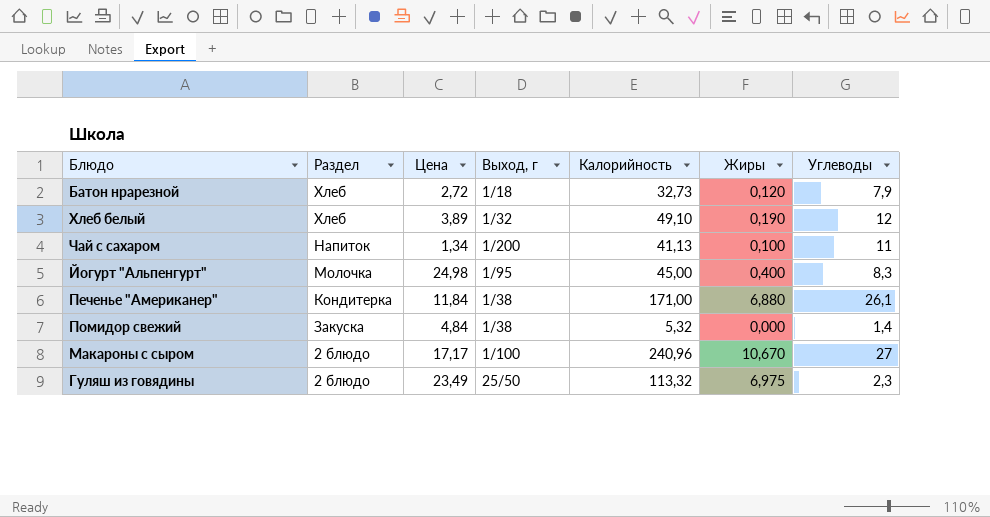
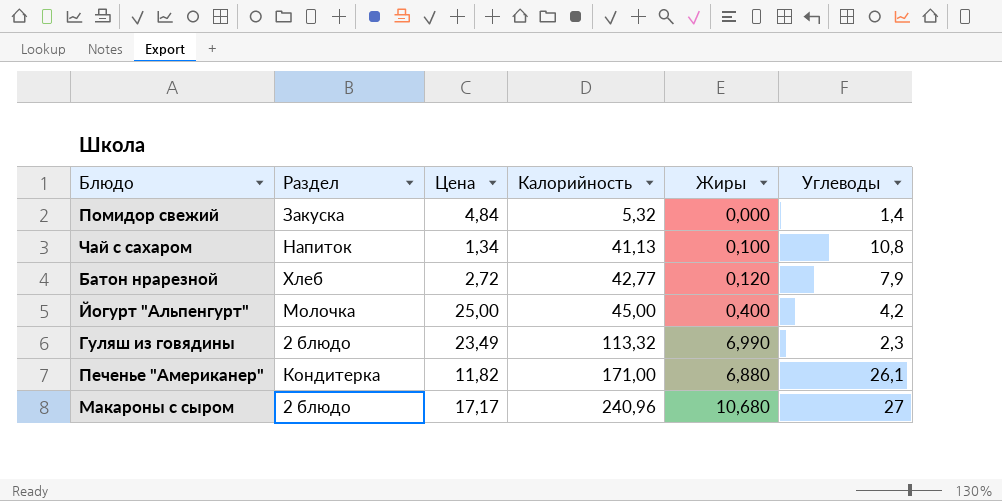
row order: Раздел descending -> Калорийность ascending
column Выход, г | position: 4 -> none
row Хлеб белый: Хлеб | 3,89 | 1/32 | 49,10 | 0,190 | 12 -> none
Чай с сахаром | Углеводы: 11 -> 10,8
Батон нрарезной | Калорийность: 32,73 -> 42,77
Йогурт "Альпенгурт" | Цена: 24,98 -> 25,00
Йогурт "Альпенгурт" | Углеводы: 8,3 -> 4,2
Гуляш из говядины | Жиры: 6,975 -> 6,990
Печенье "Американер" | Цена: 11,84 -> 11,82
Макароны с сыром | Жиры: 10,670 -> 10,680

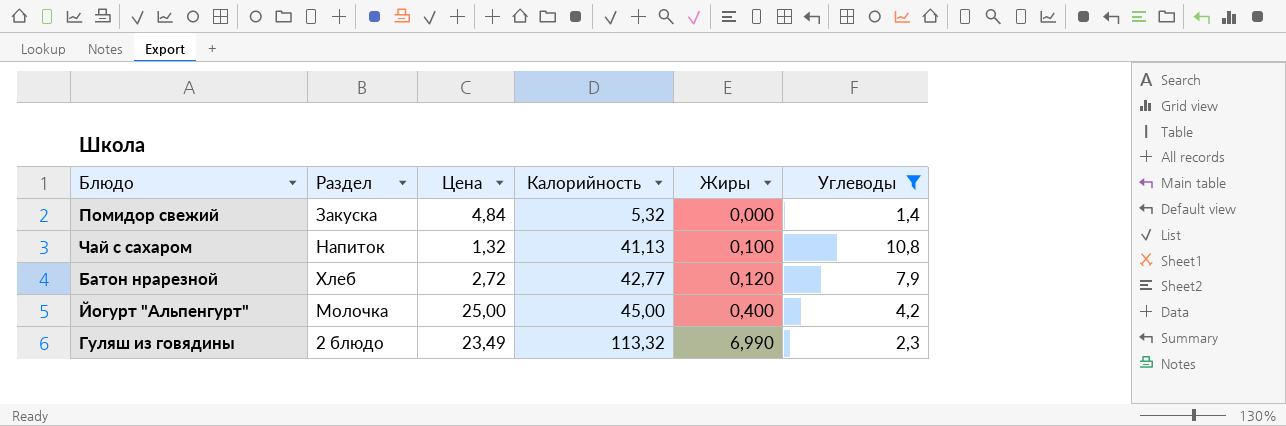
filter: none -> Углеводы <= 10,8
Чай с сахаром | Цена: 1,34 -> 1,32

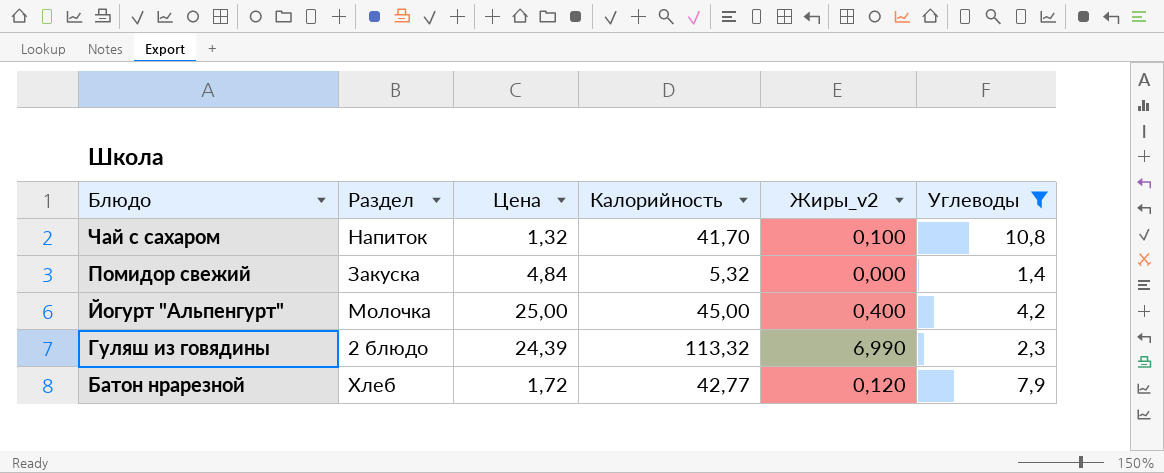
row order: Калорийность ascending -> Блюдо descending
column name: Жиры -> Жиры_v2
Чай с сахаром | Калорийность: 41,13 -> 41,70
Гуляш из говядины | Цена: 23,49 -> 24,39
Батон нрарезной | Цена: 2,72 -> 1,72

